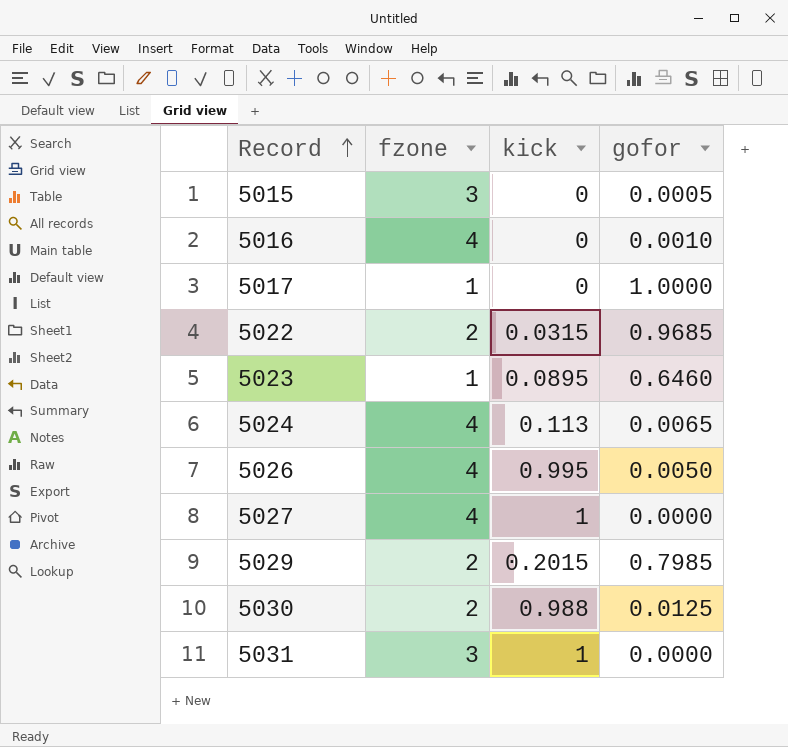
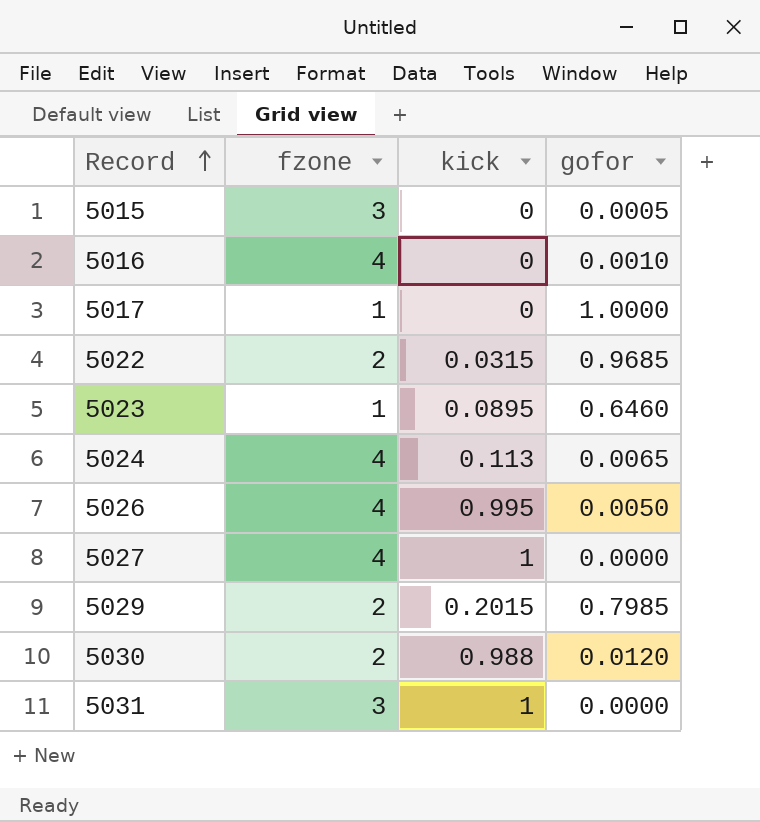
5030 | gofor: 0.0125 -> 0.0120

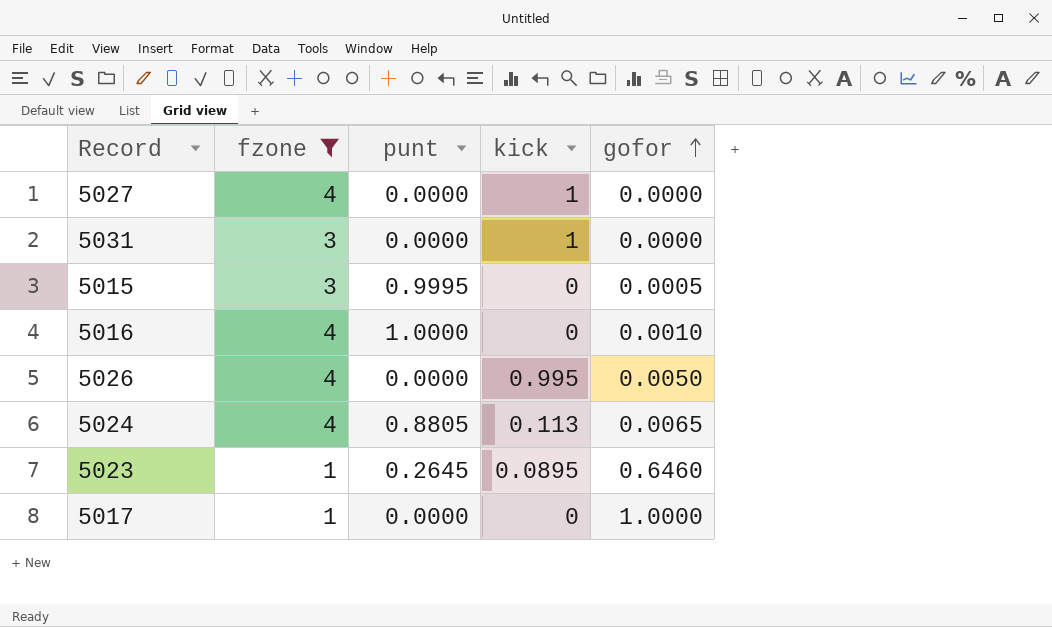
filter: none -> fzone != 2
row order: Record ascending -> gofor ascending
column punt | position: none -> 3

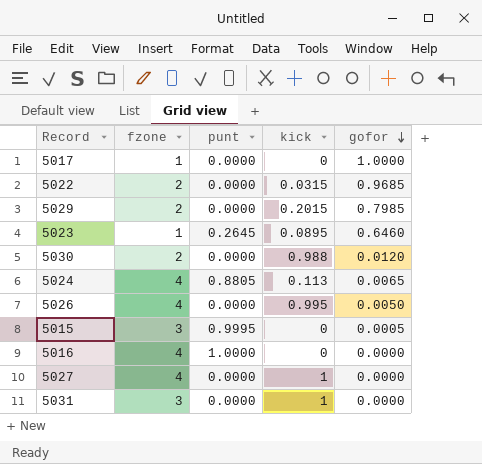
filter: fzone != 2 -> none
row order: gofor ascending -> gofor descending
5016 | gofor: 0.0010 -> 0.0000

